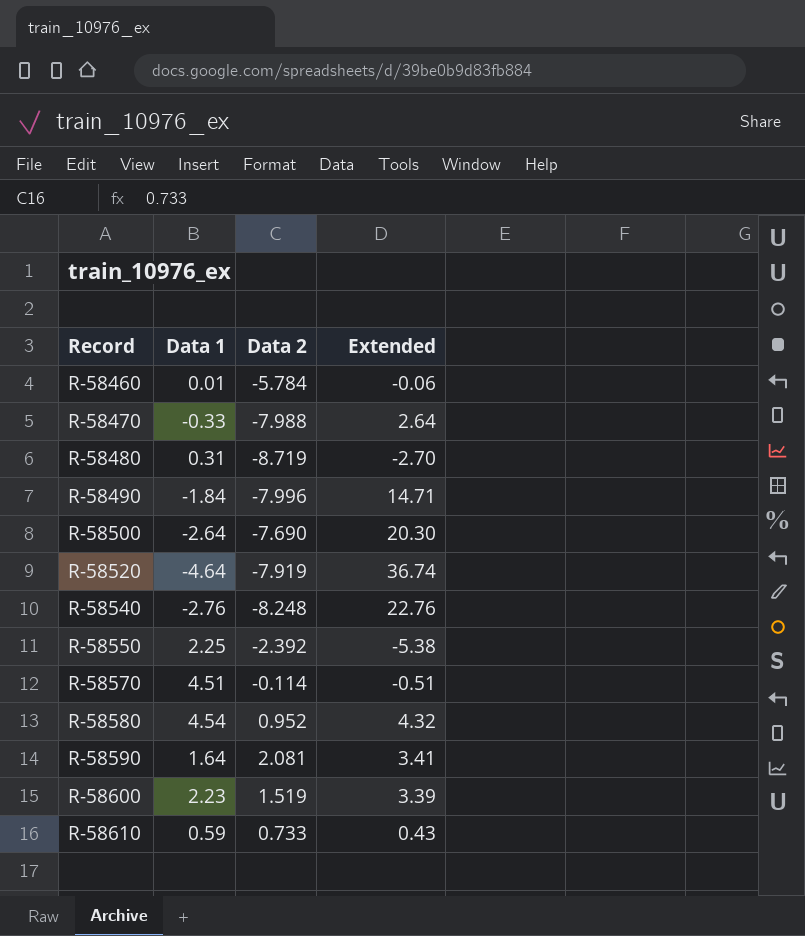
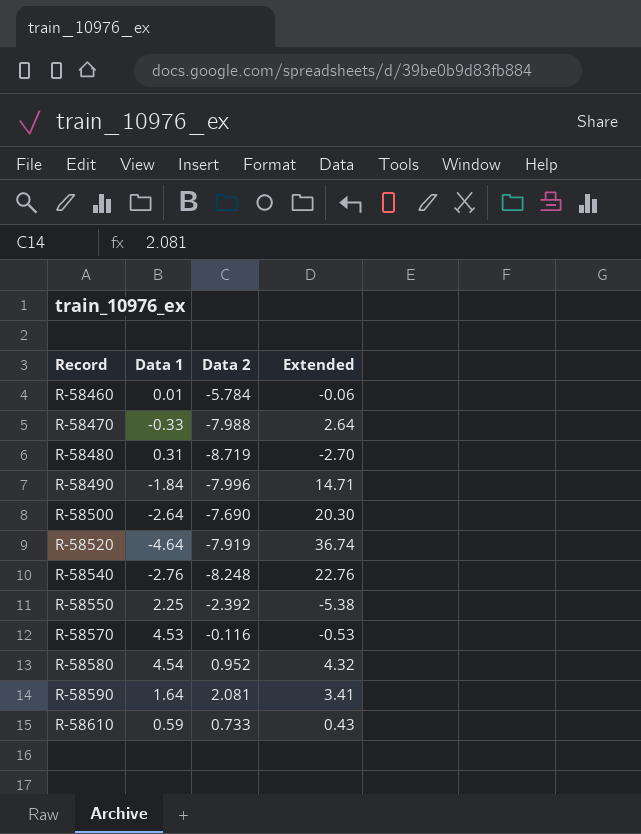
row R-58600: 2.23 | 1.519 | 3.39 -> none
R-58570 | Data 1: 4.51 -> 4.53
R-58570 | Data 2: -0.114 -> -0.116
R-58570 | Extended: -0.51 -> -0.53

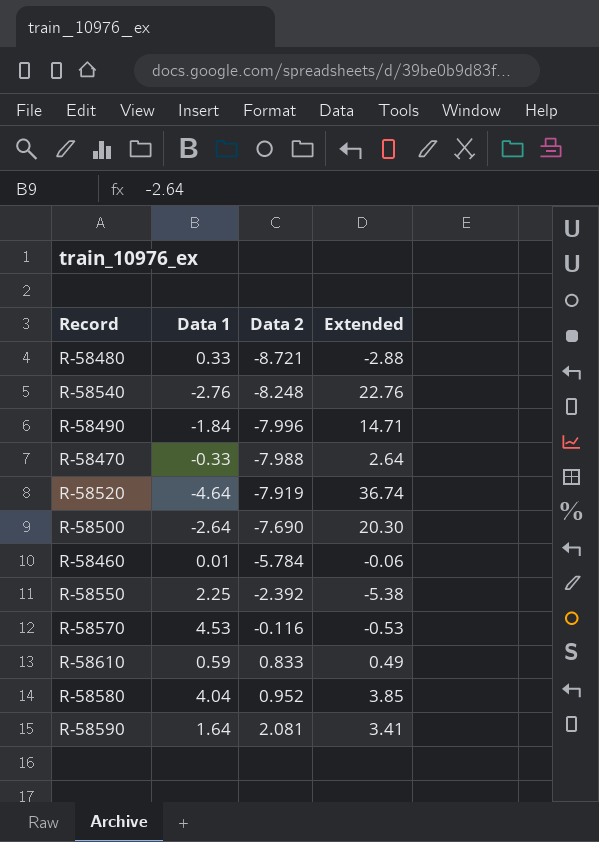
row order: Record ascending -> Data 2 ascending
R-58480 | Data 1: 0.31 -> 0.33
R-58480 | Data 2: -8.719 -> -8.721
R-58480 | Extended: -2.70 -> -2.88
R-58610 | Data 2: 0.733 -> 0.833
R-58610 | Extended: 0.43 -> 0.49
R-58580 | Data 1: 4.54 -> 4.04
R-58580 | Extended: 4.32 -> 3.85

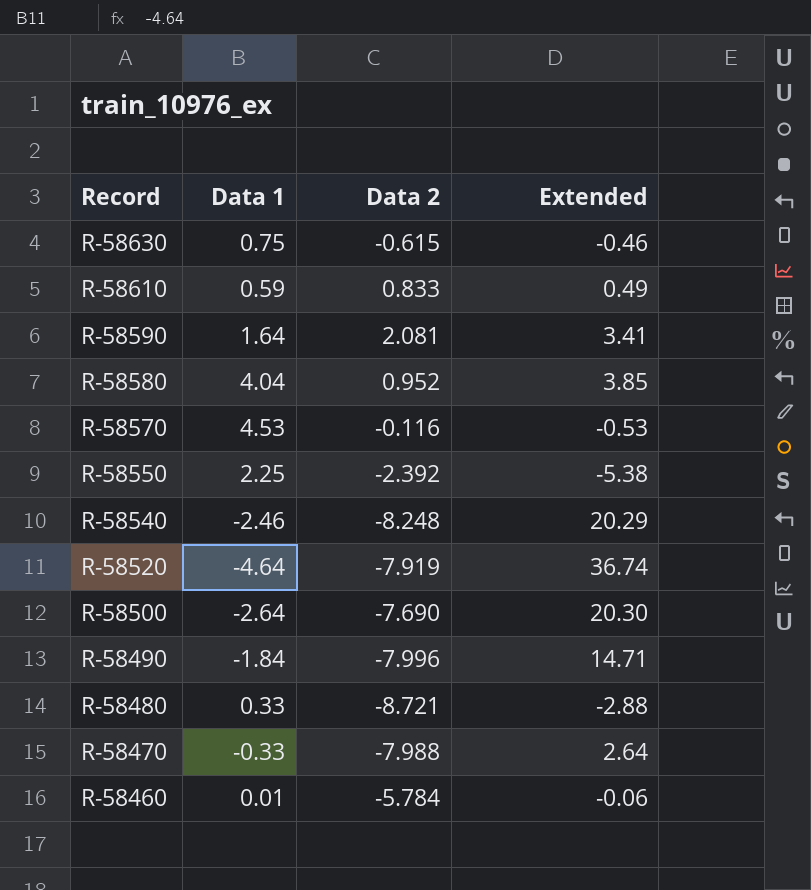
row order: Data 2 ascending -> Record descending
row R-58630: none -> 0.75 | -0.615 | -0.46
R-58540 | Data 1: -2.76 -> -2.46
R-58540 | Extended: 22.76 -> 20.29

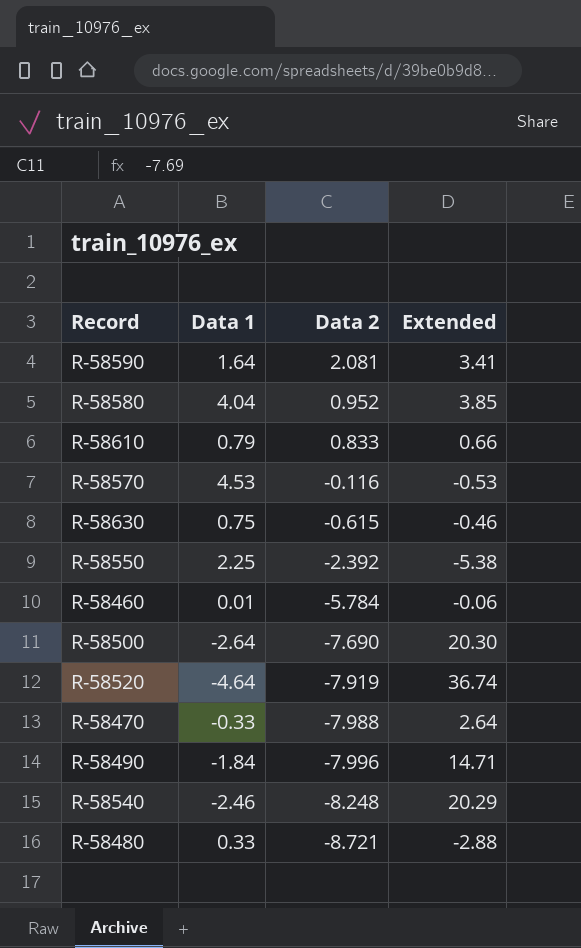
row order: Record descending -> Data 2 descending
R-58610 | Data 1: 0.59 -> 0.79
R-58610 | Extended: 0.49 -> 0.66

